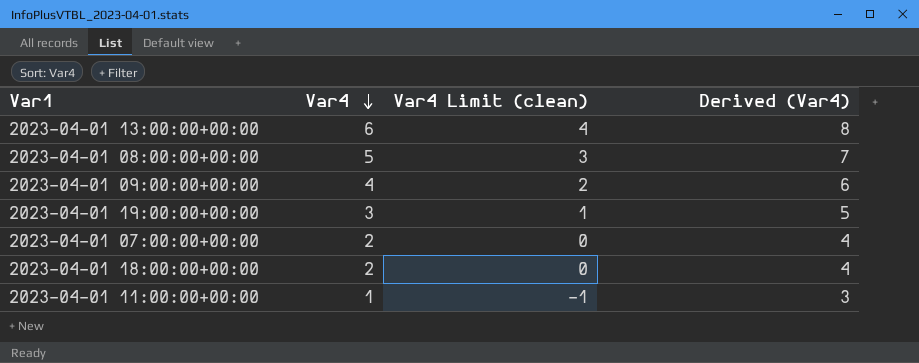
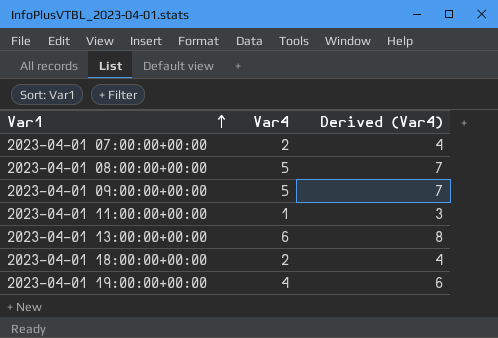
row order: Var4 descending -> Var1 ascending
column Var4 Limit (clean) | formula: [Var4] - 2 -> none
2023-04-01 09:00:00+00:00 | Var4: 4 -> 5
2023-04-01 09:00:00+00:00 | Derived (Var4): 6 -> 7
2023-04-01 19:00:00+00:00 | Var4: 3 -> 4
2023-04-01 19:00:00+00:00 | Derived (Var4): 5 -> 6

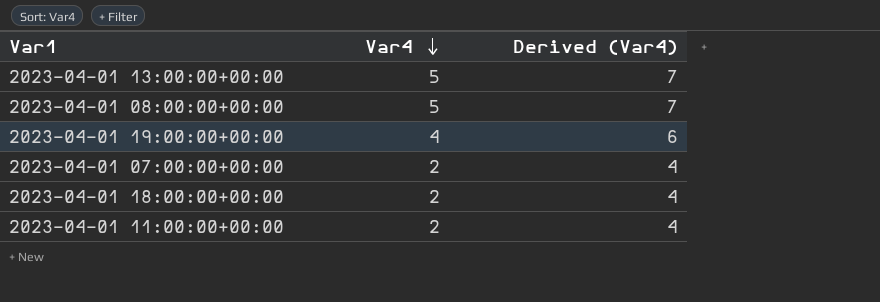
row order: Var1 ascending -> Var4 descending
row 2023-04-01 09:00:00+00:00: 5 | 7 -> none
2023-04-01 13:00:00+00:00 | Var4: 6 -> 5
2023-04-01 13:00:00+00:00 | Derived (Var4): 8 -> 7
2023-04-01 11:00:00+00:00 | Var4: 1 -> 2
2023-04-01 11:00:00+00:00 | Derived (Var4): 3 -> 4

